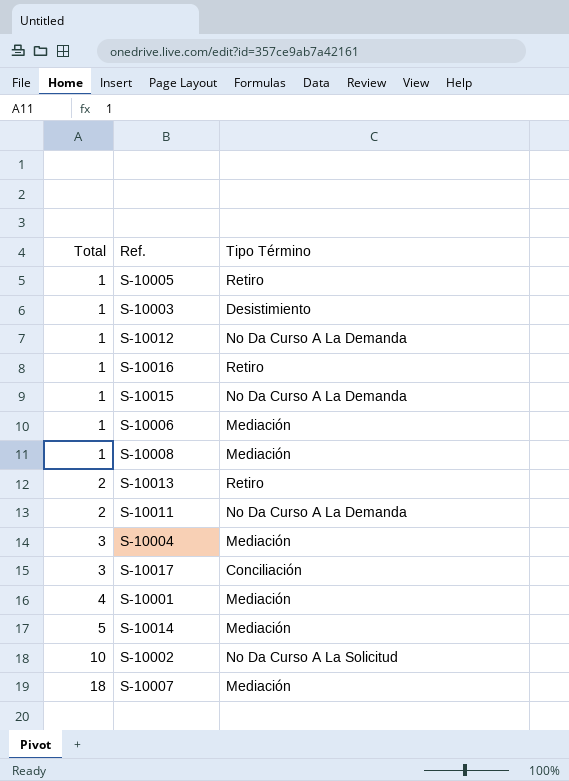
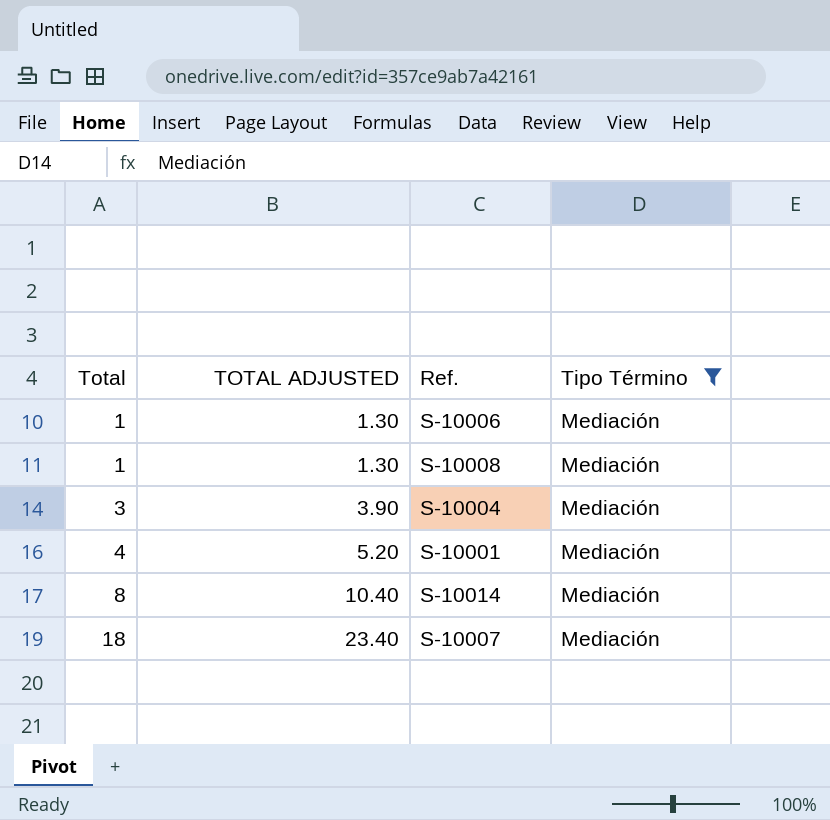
filter: none -> Tipo Término = Mediación
column TOTAL ADJUSTED | formula: none -> [Total] * 1.3
S-10014 | Total: 5 -> 8

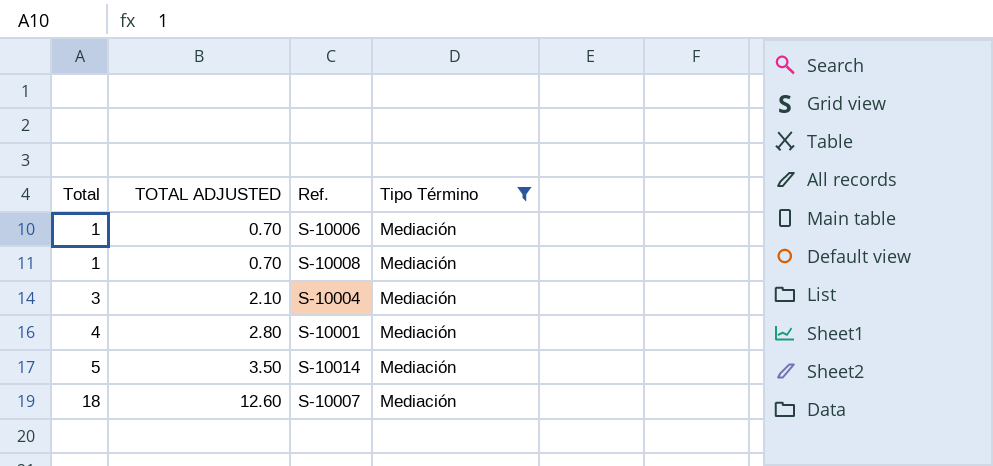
column TOTAL ADJUSTED | formula: [Total] * 1.3 -> [Total] * 0.7
S-10014 | Total: 8 -> 5

